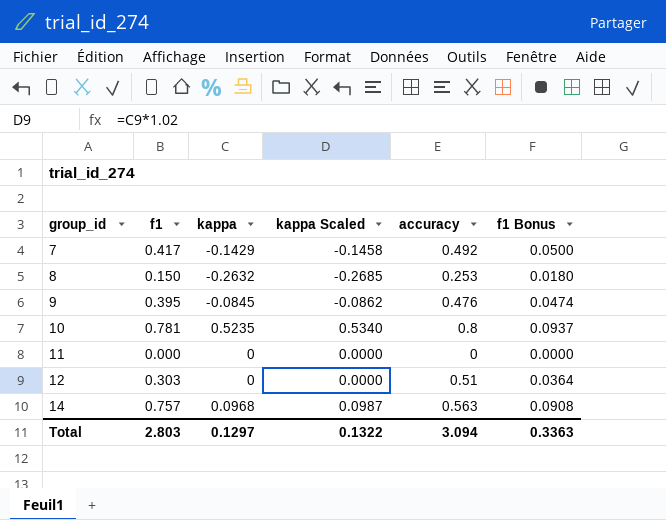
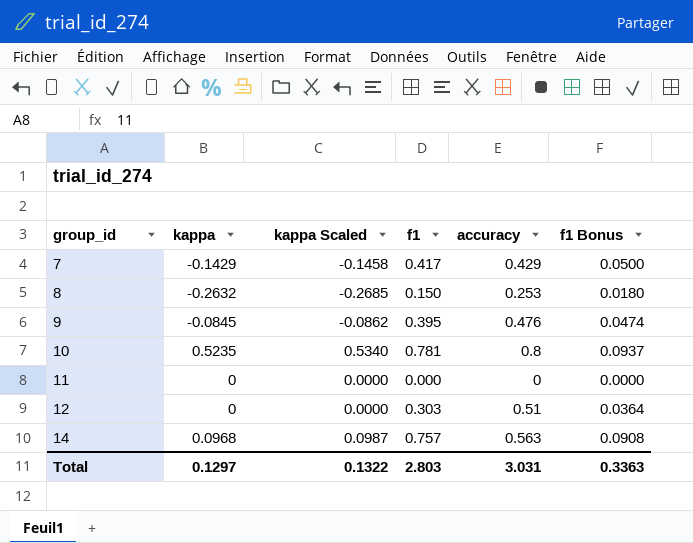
column f1 | position: 2 -> 4
7 | accuracy: 0.492 -> 0.429
Total | accuracy: 3.094 -> 3.031

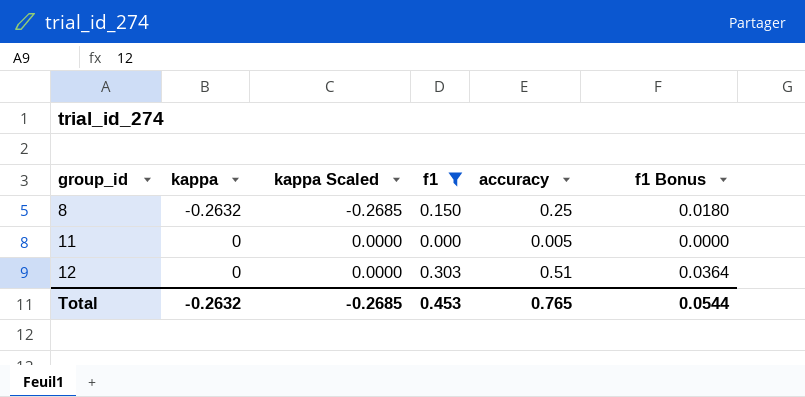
filter: none -> f1 <= 0.303
8 | accuracy: 0.253 -> 0.25
11 | accuracy: 0 -> 0.005
Total | kappa: 0.1297 -> -0.2632
Total | kappa Scaled: 0.1322 -> -0.2685
Total | f1: 2.803 -> 0.453
Total | accuracy: 3.031 -> 0.765
Total | f1 Bonus: 0.3363 -> 0.0544

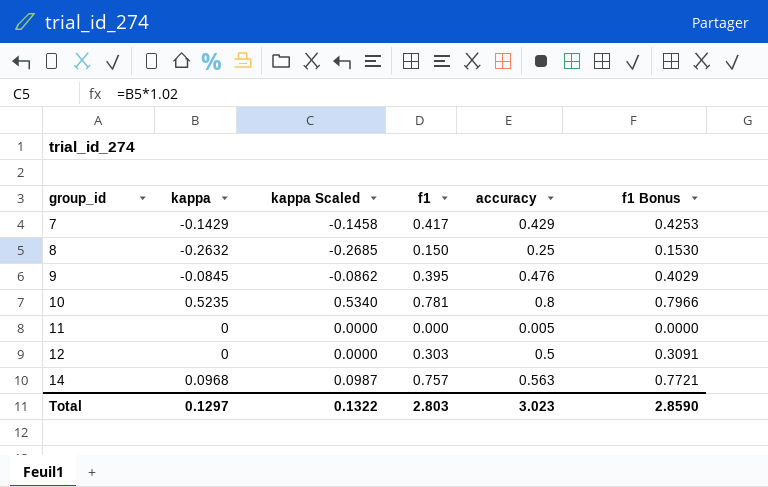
filter: f1 <= 0.303 -> none
column f1 Bonus | formula: [f1] * 0.12 -> [f1] * 1.02
12 | accuracy: 0.51 -> 0.5
Total | kappa: -0.2632 -> 0.1297
Total | kappa Scaled: -0.2685 -> 0.1322
Total | f1: 0.453 -> 2.803
Total | accuracy: 0.765 -> 3.023
Total | f1 Bonus: 0.0544 -> 2.8590

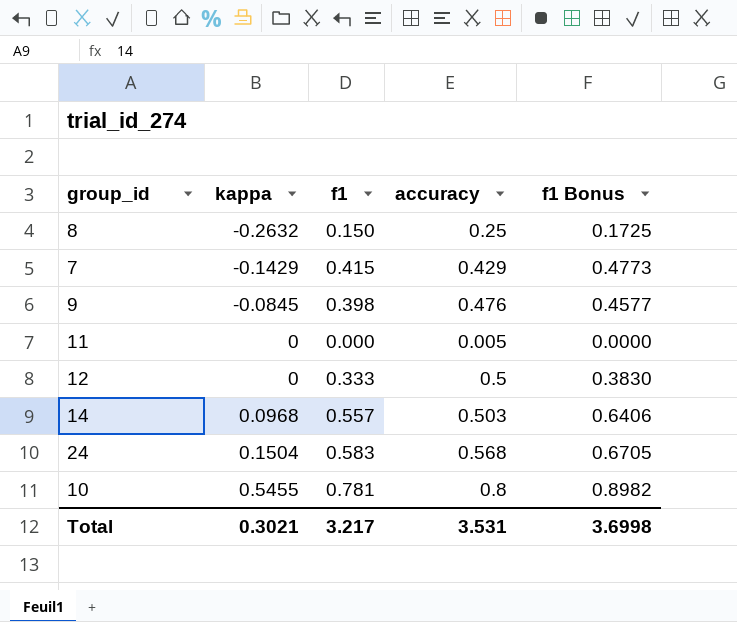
row order: group_id ascending -> kappa ascending
column kappa Scaled | formula: [kappa] * 1.02 -> none
column f1 Bonus | formula: [f1] * 1.02 -> [f1] * 1.15
7 | f1: 0.417 -> 0.415
9 | f1: 0.395 -> 0.398
12 | f1: 0.303 -> 0.333
14 | f1: 0.757 -> 0.557
14 | accuracy: 0.563 -> 0.503
row 24: none -> 0.1504 | 0.583 | 0.568 | 0.6705
10 | kappa: 0.5235 -> 0.5455
Total | kappa: 0.1297 -> 0.3021
Total | f1: 2.803 -> 3.217
Total | accuracy: 3.023 -> 3.531
Total | f1 Bonus: 2.8590 -> 3.6998

